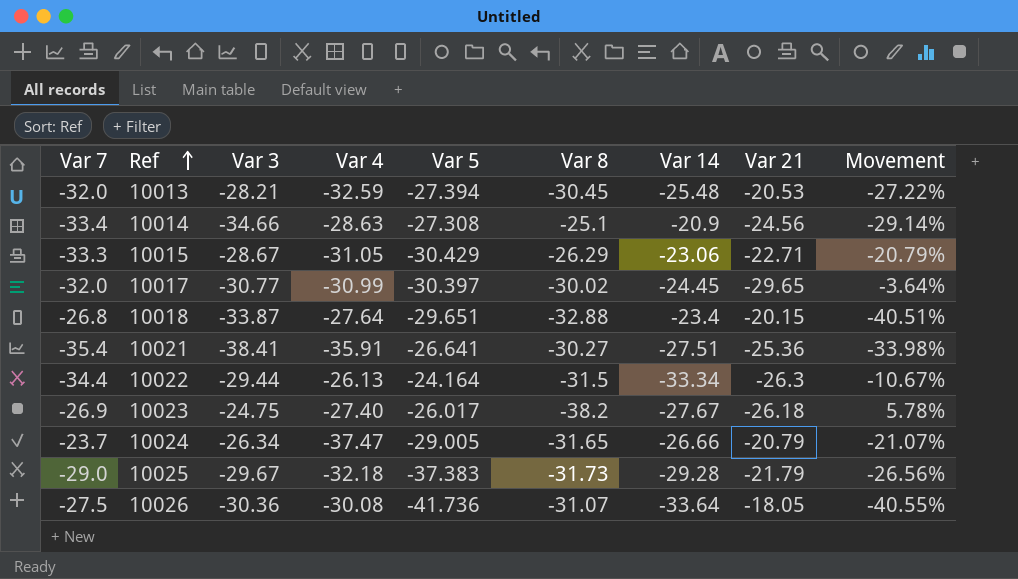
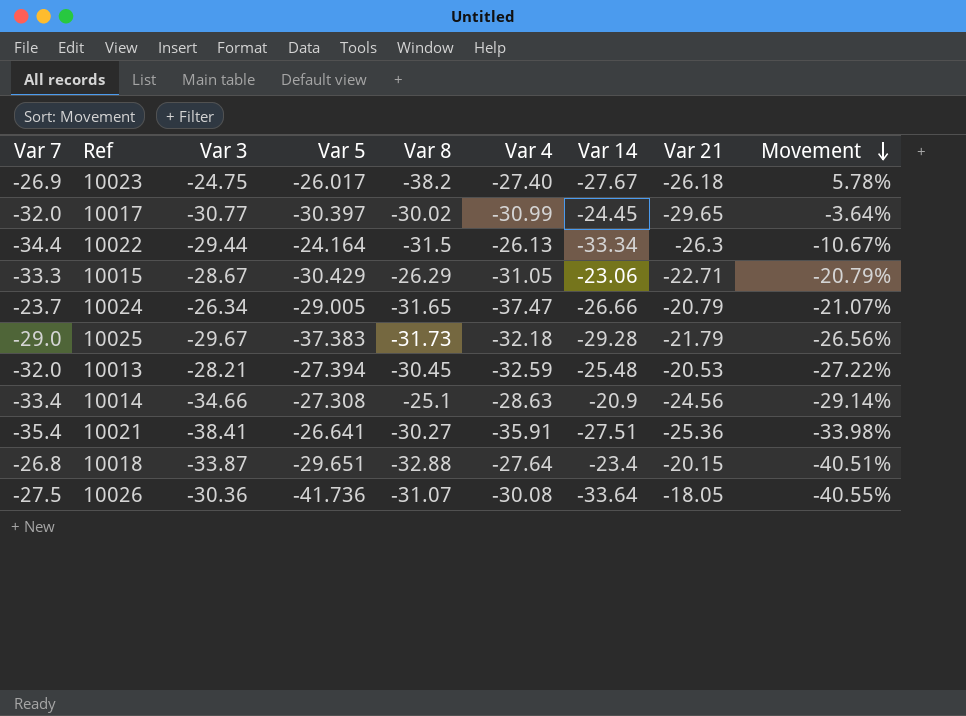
row order: Ref ascending -> Movement descending
column Var 4 | position: 4 -> 6

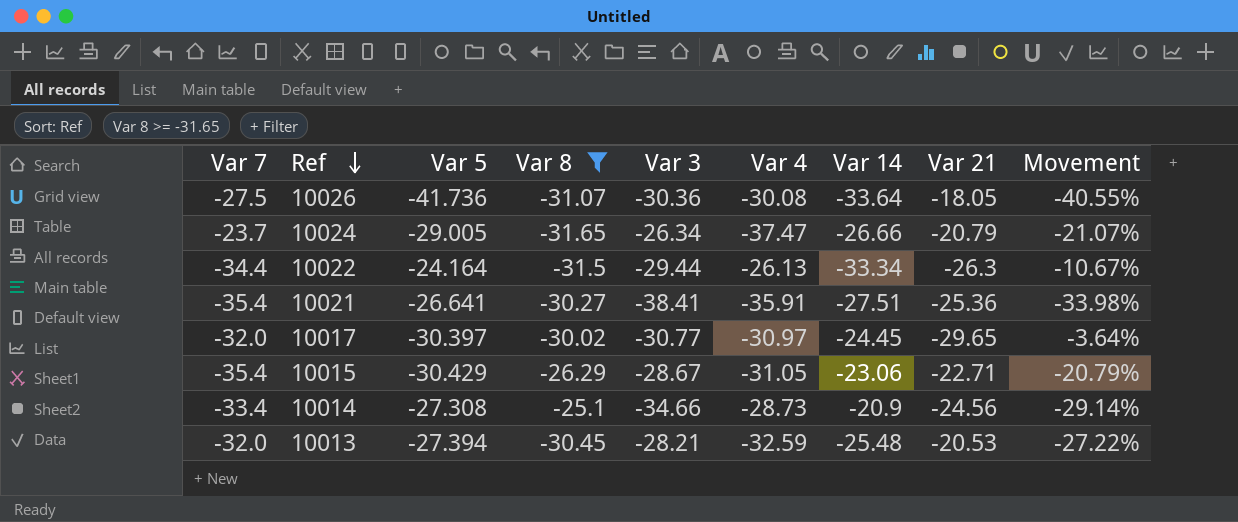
filter: none -> Var 8 >= -31.65
row order: Movement descending -> Ref descending
column Var 3 | position: 3 -> 5
10017 | Var 4: -30.99 -> -30.97
10015 | Var 7: -33.3 -> -35.4
10014 | Var 4: -28.63 -> -28.73

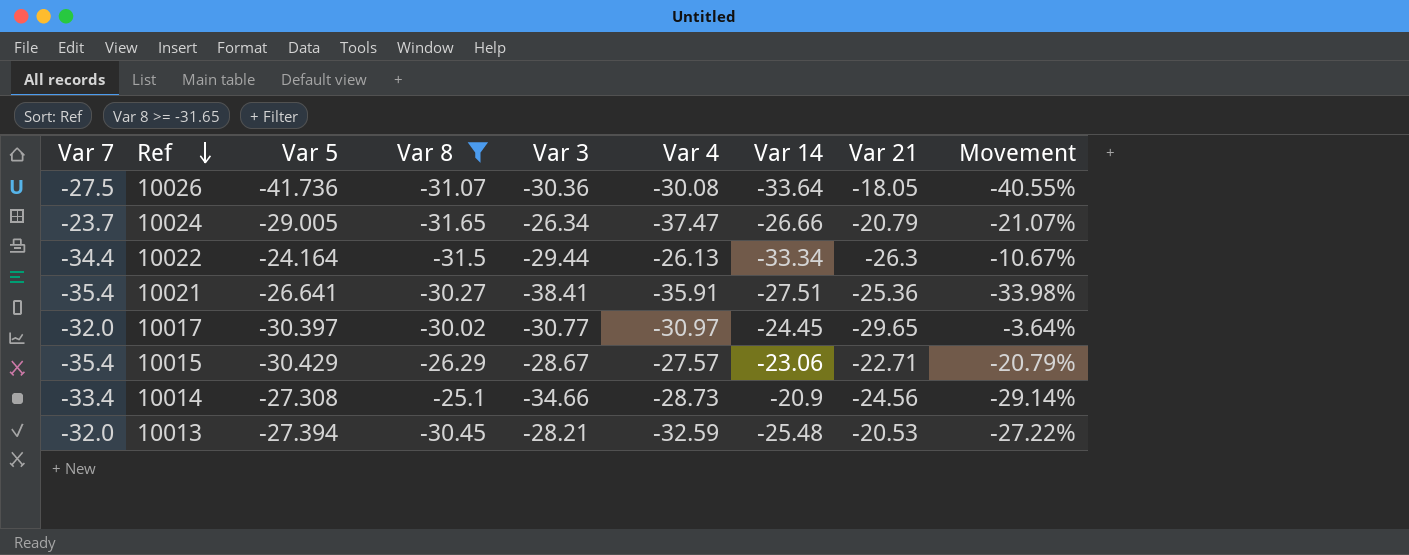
10015 | Var 4: -31.05 -> -27.57

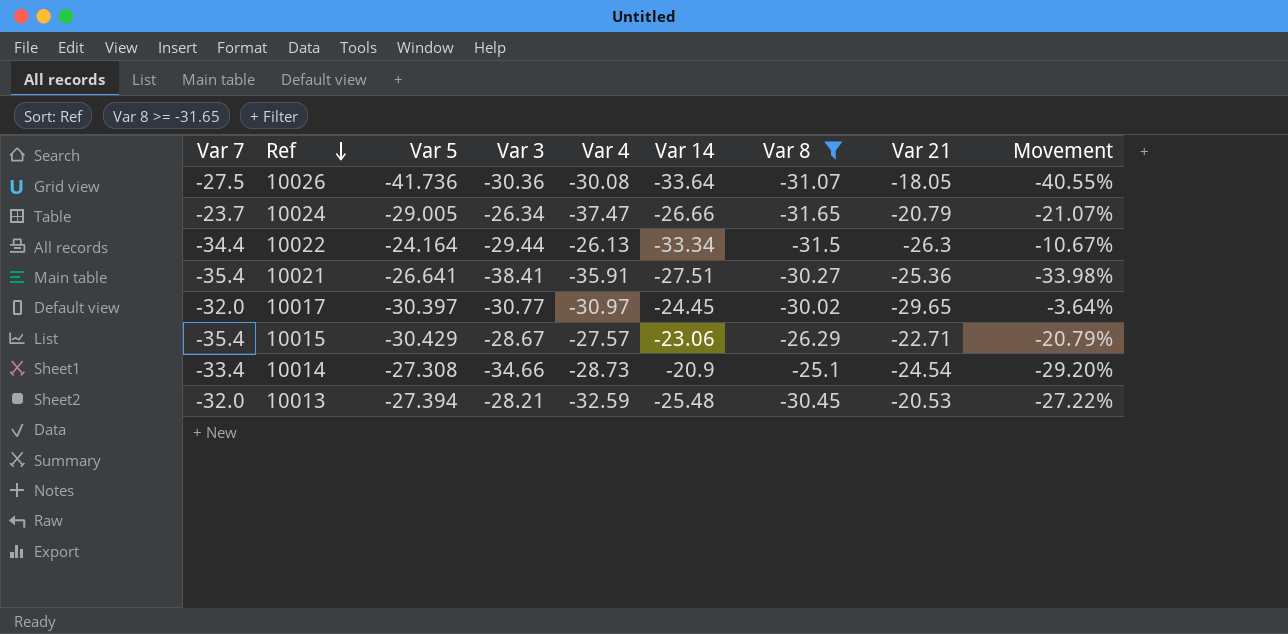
column Var 8 | position: 4 -> 7
10014 | Var 21: -24.56 -> -24.54
10014 | Movement: -29.14% -> -29.20%

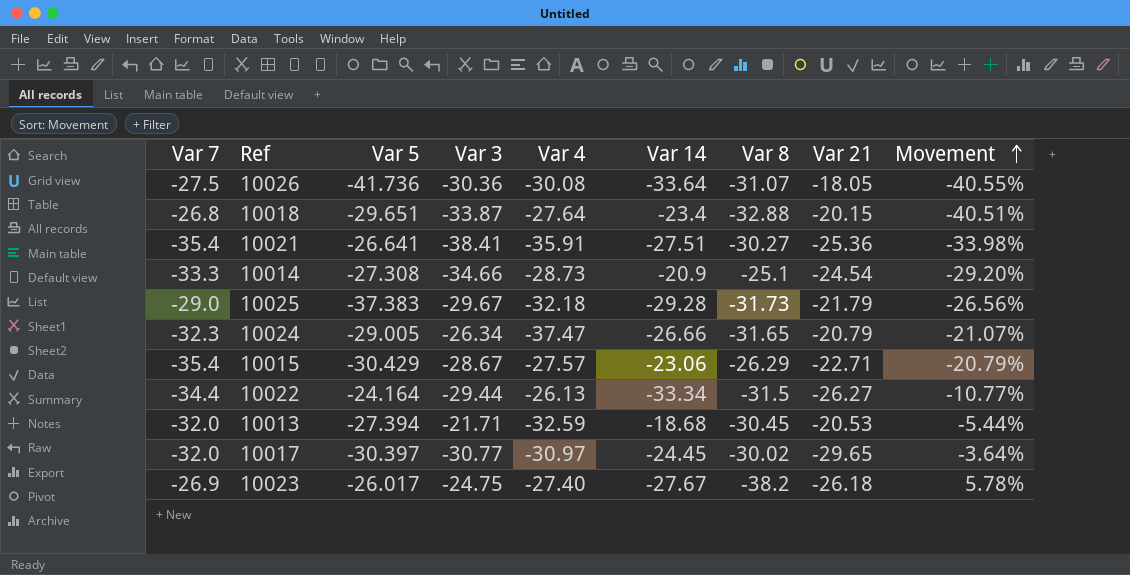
filter: Var 8 >= -31.65 -> none
row order: Ref descending -> Movement ascending
10014 | Var 7: -33.4 -> -33.3
10024 | Var 7: -23.7 -> -32.3
10022 | Var 21: -26.3 -> -26.27
10022 | Movement: -10.67% -> -10.77%
10013 | Var 3: -28.21 -> -21.71
10013 | Var 14: -25.48 -> -18.68
10013 | Movement: -27.22% -> -5.44%

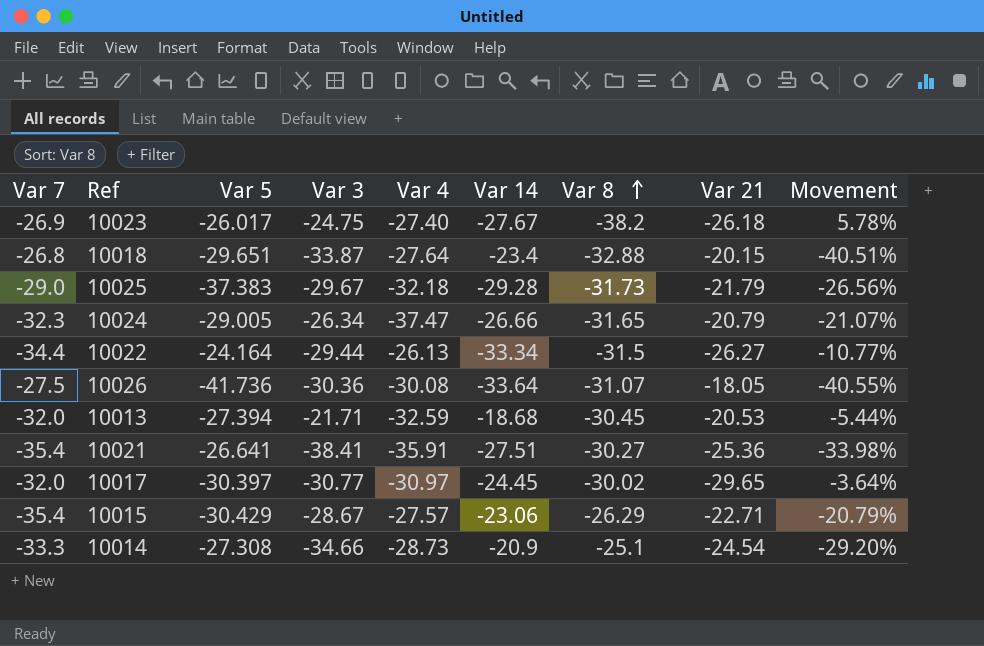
row order: Movement ascending -> Var 8 ascending

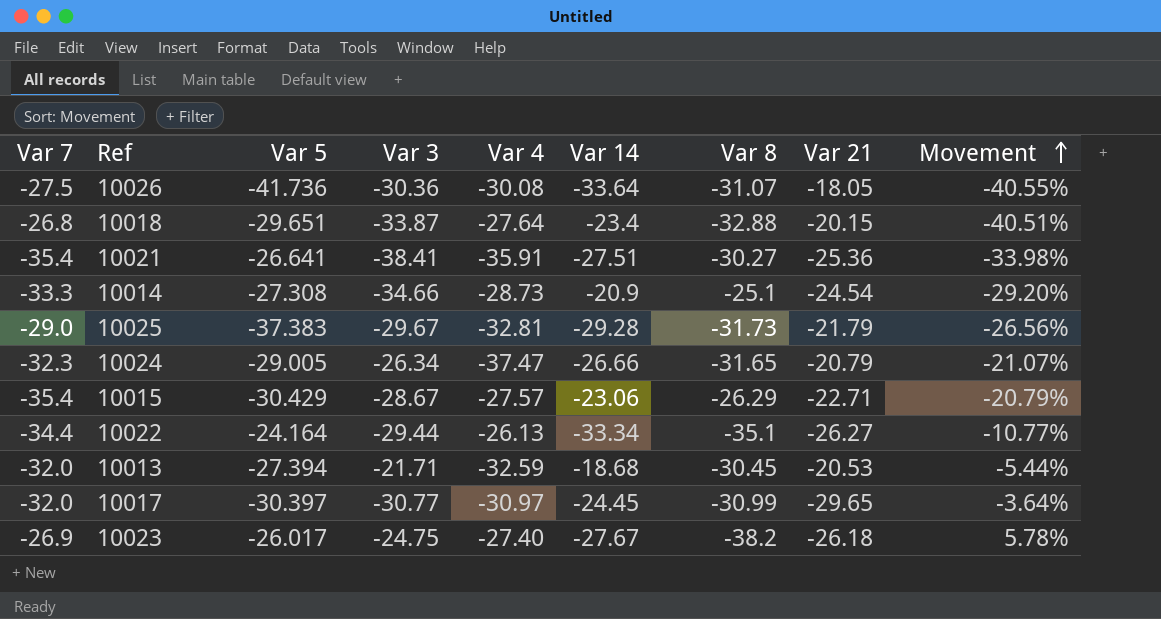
row order: Var 8 ascending -> Movement ascending
10025 | Var 4: -32.18 -> -32.81
10022 | Var 8: -31.5 -> -35.1
10017 | Var 8: -30.02 -> -30.99

